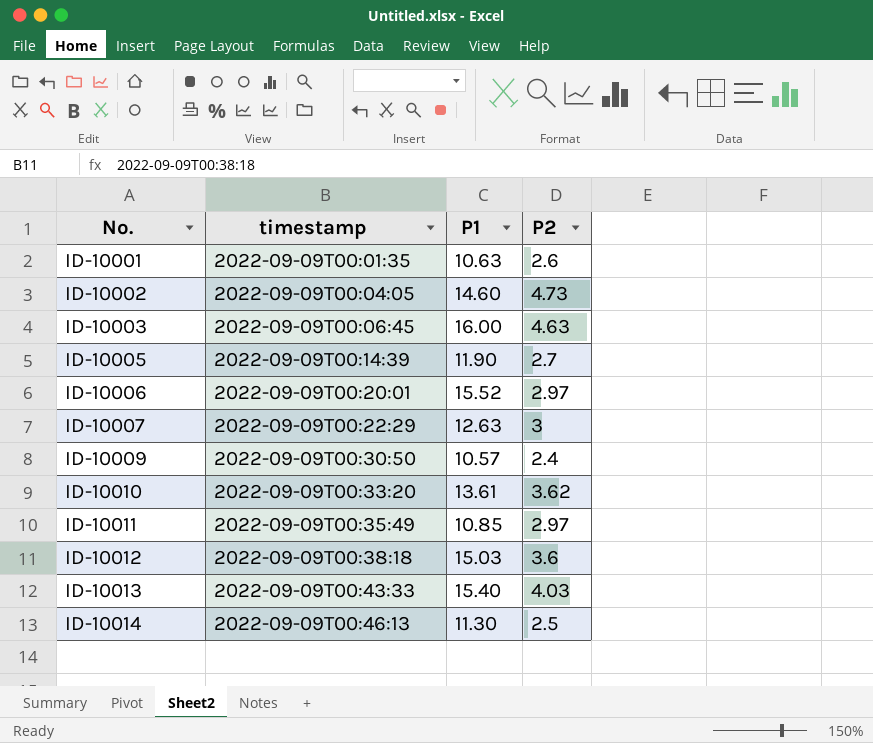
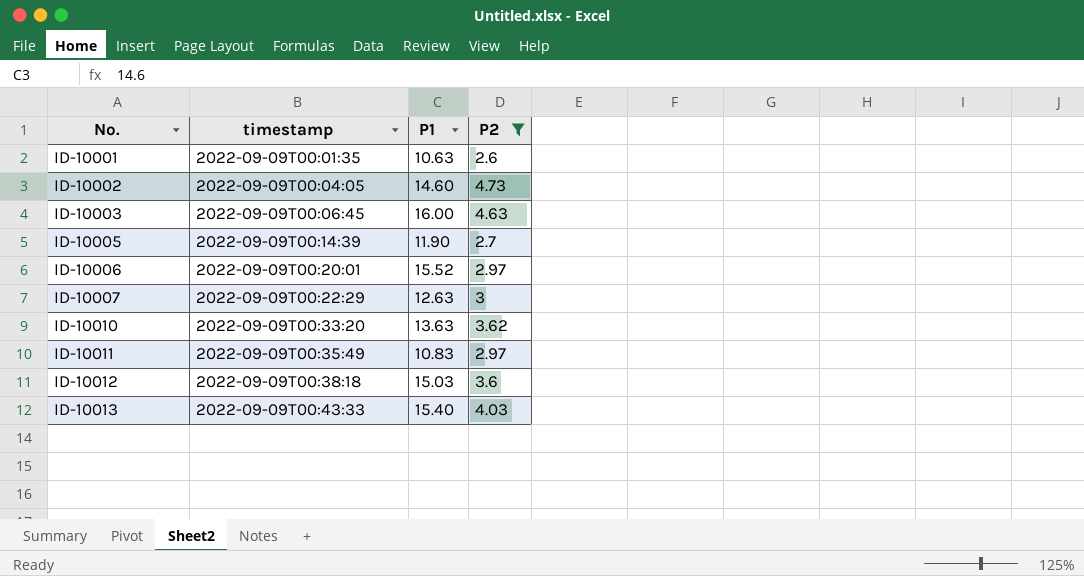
filter: none -> P2 >= 2.6
ID-10010 | P1: 13.61 -> 13.63
ID-10011 | P1: 10.85 -> 10.83

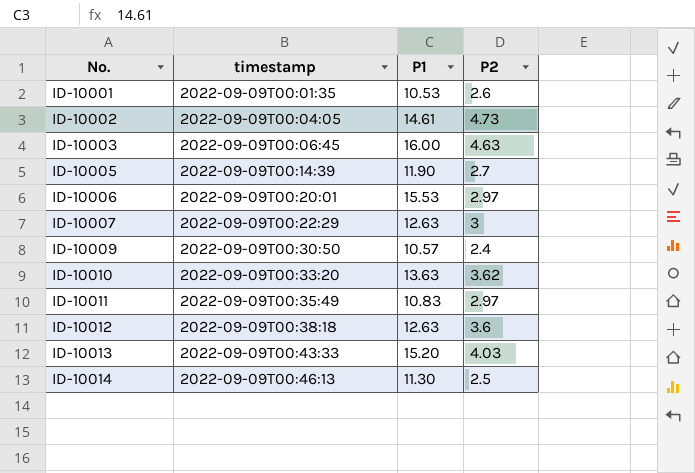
filter: P2 >= 2.6 -> none
ID-10001 | P1: 10.63 -> 10.53
ID-10002 | P1: 14.60 -> 14.61
ID-10006 | P1: 15.52 -> 15.53
ID-10012 | P1: 15.03 -> 12.63
ID-10013 | P1: 15.40 -> 15.20

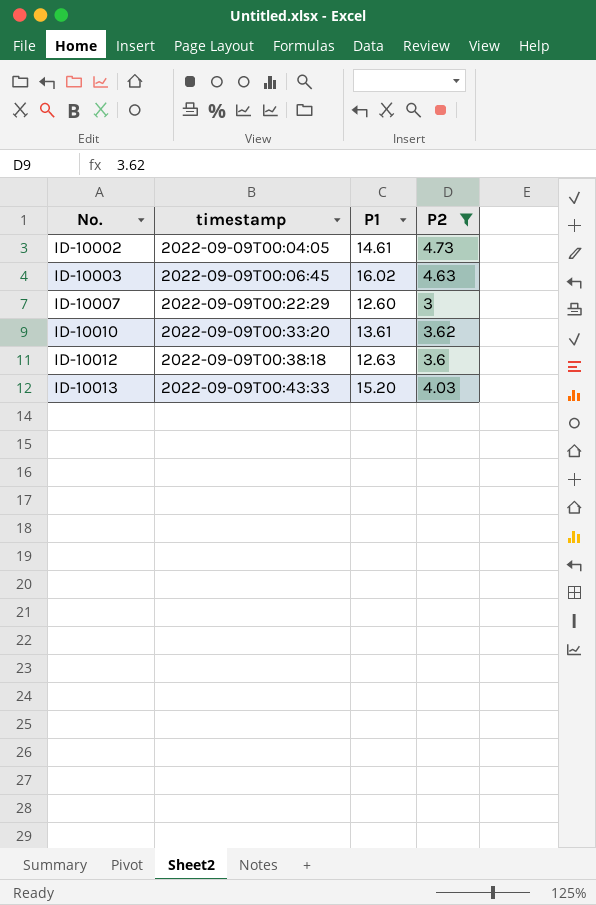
filter: none -> P2 >= 3
ID-10003 | P1: 16.00 -> 16.02
ID-10007 | P1: 12.63 -> 12.60
ID-10010 | P1: 13.63 -> 13.61

